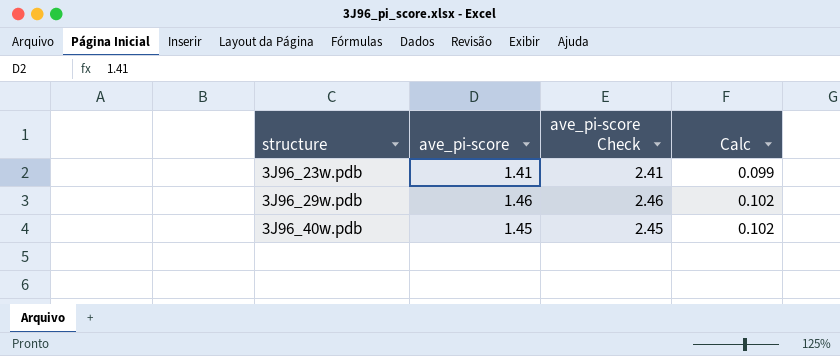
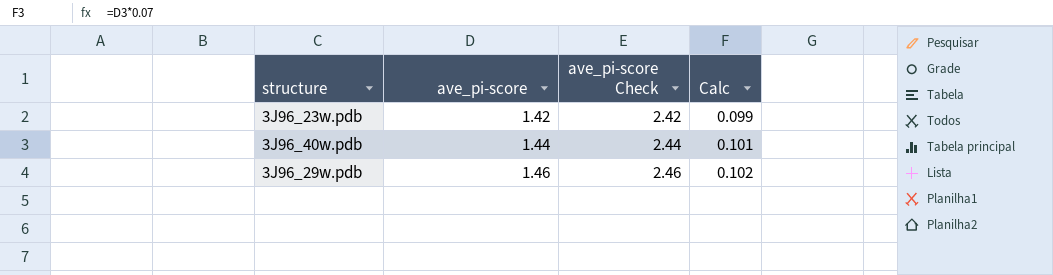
row order: structure ascending -> ave_pi-score ascending
3J96_23w.pdb | ave_pi-score: 1.41 -> 1.42
3J96_23w.pdb | ave_pi-score Check: 2.41 -> 2.42
3J96_40w.pdb | ave_pi-score: 1.45 -> 1.44
3J96_40w.pdb | ave_pi-score Check: 2.45 -> 2.44
3J96_40w.pdb | Calc: 0.102 -> 0.101

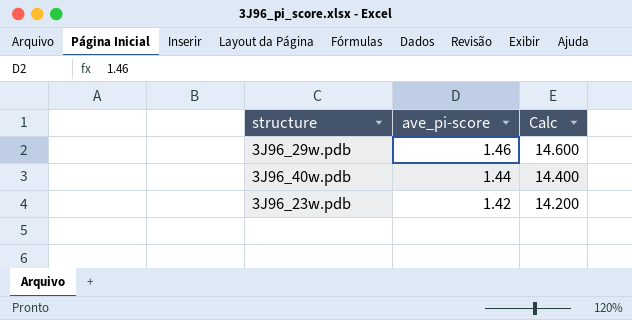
row order: ave_pi-score ascending -> ave_pi-score descending
column ave_pi-score Check | formula: [ave_pi-score] + 1 -> none
column Calc | formula: [ave_pi-score] * 0.07 -> [ave_pi-score] * 10

